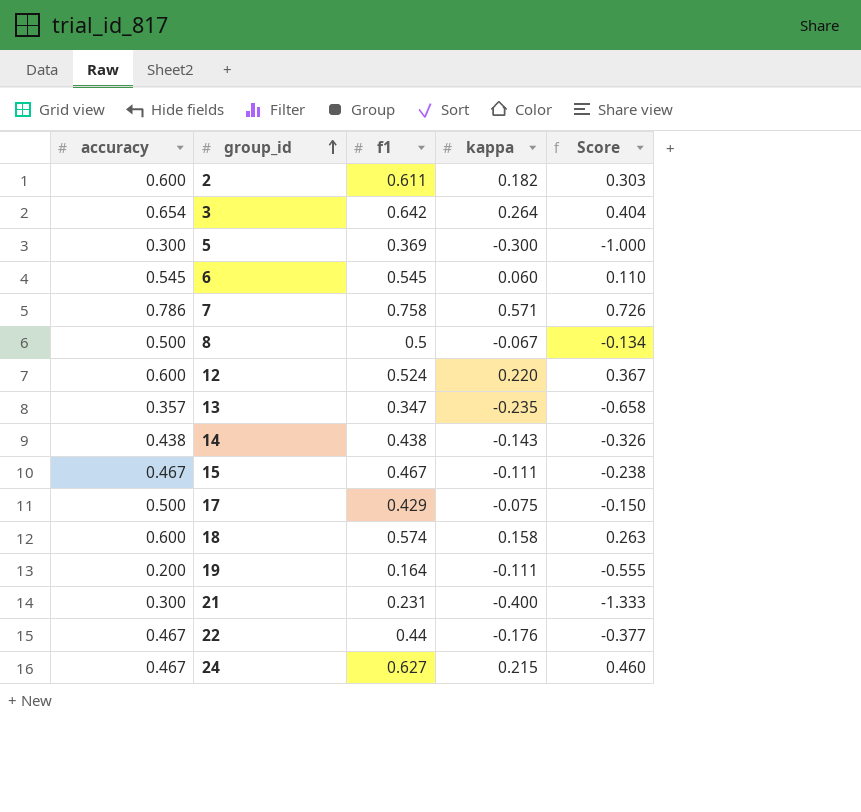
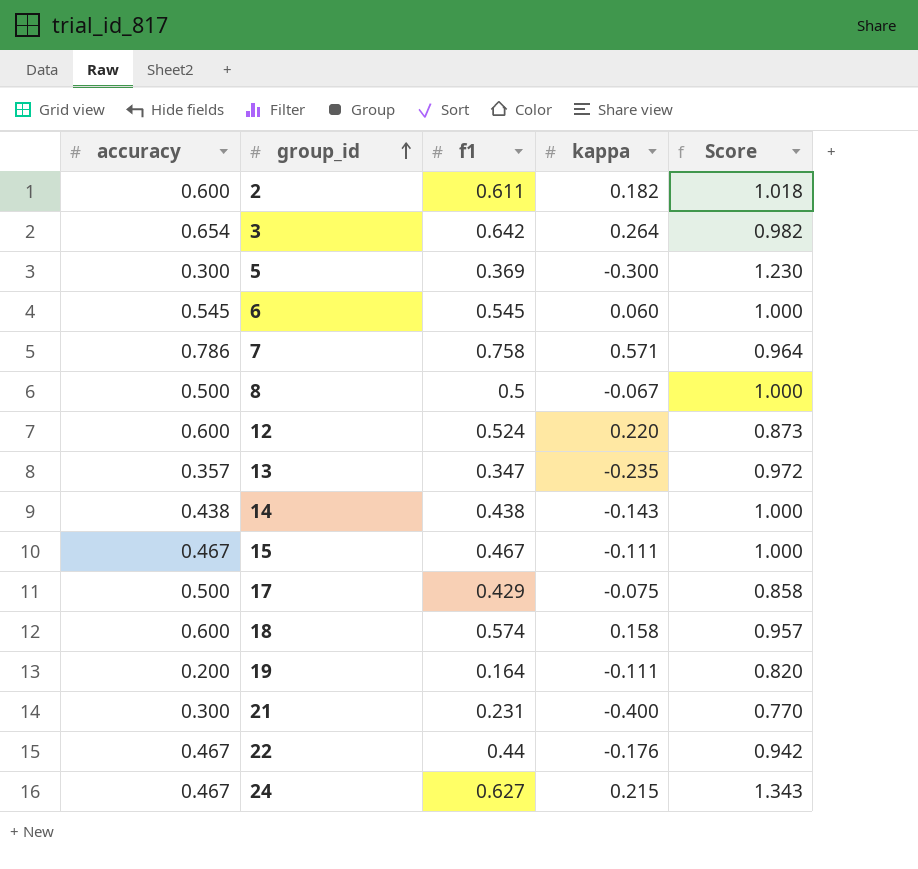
column Score | formula: [kappa] / [accuracy] -> [f1] / [accuracy]

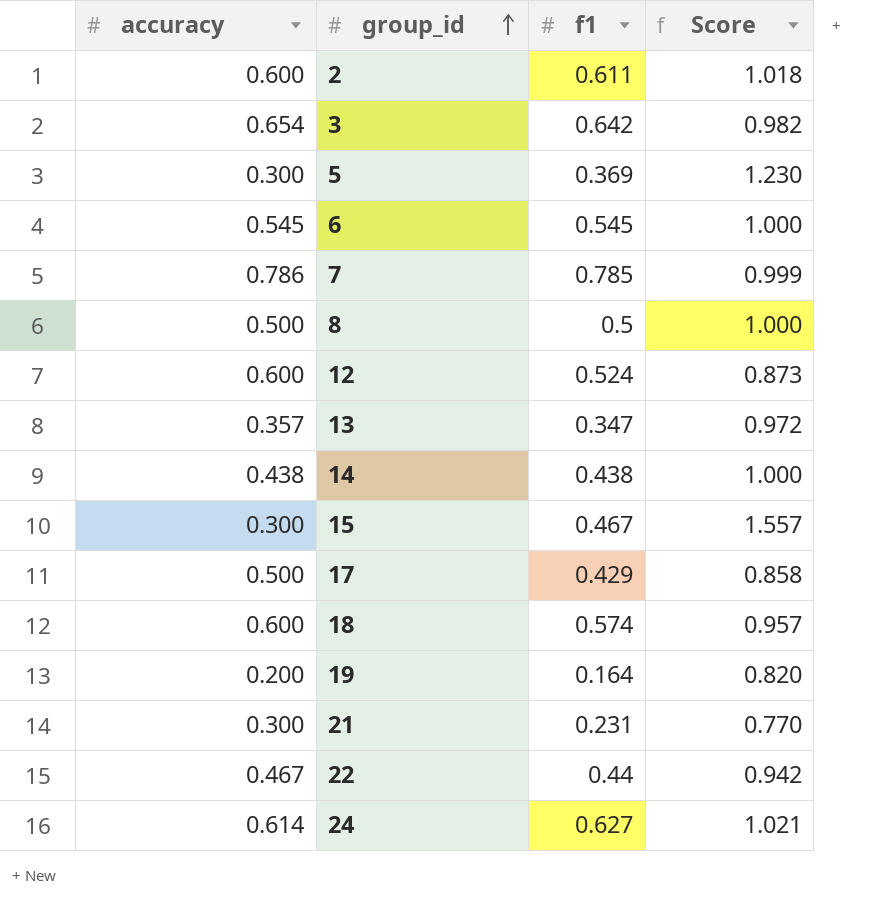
column kappa | position: 4 -> none
7 | f1: 0.758 -> 0.785
7 | Score: 0.964 -> 0.999
15 | accuracy: 0.467 -> 0.300
15 | Score: 1.000 -> 1.557
24 | accuracy: 0.467 -> 0.614
24 | Score: 1.343 -> 1.021

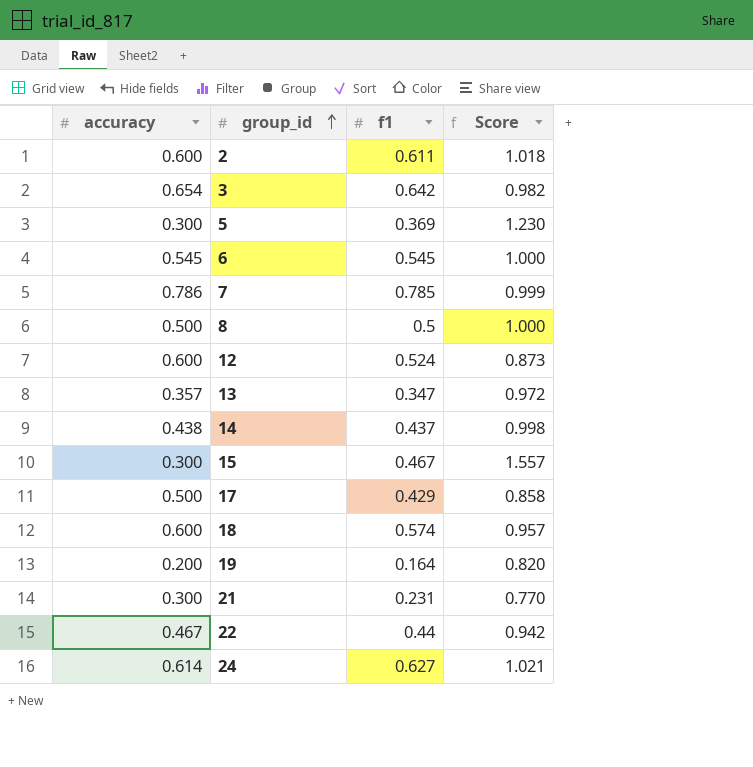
14 | f1: 0.438 -> 0.437
14 | Score: 1.000 -> 0.998

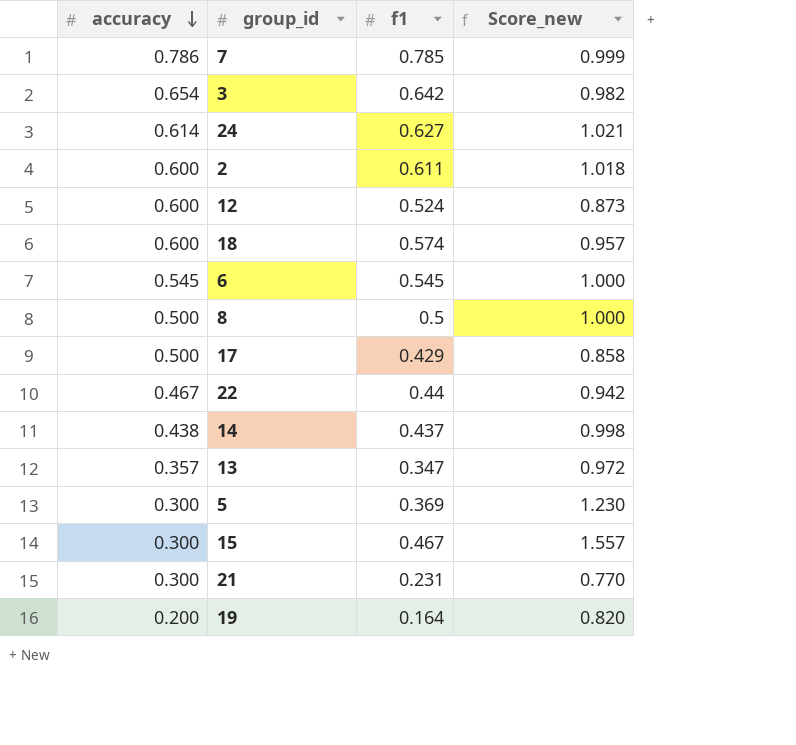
row order: group_id ascending -> accuracy descending
column name: Score -> Score_new

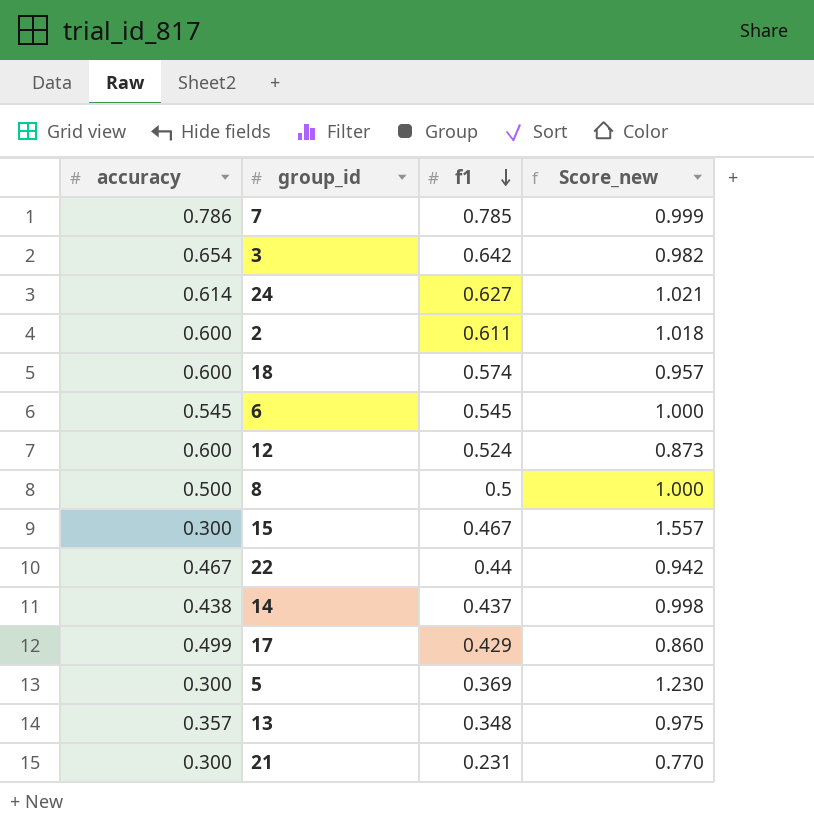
row order: accuracy descending -> f1 descending
row 19: 0.200 | 0.164 | 0.820 -> none
17 | accuracy: 0.500 -> 0.499
17 | Score_new: 0.858 -> 0.860
13 | f1: 0.347 -> 0.348
13 | Score_new: 0.972 -> 0.975

